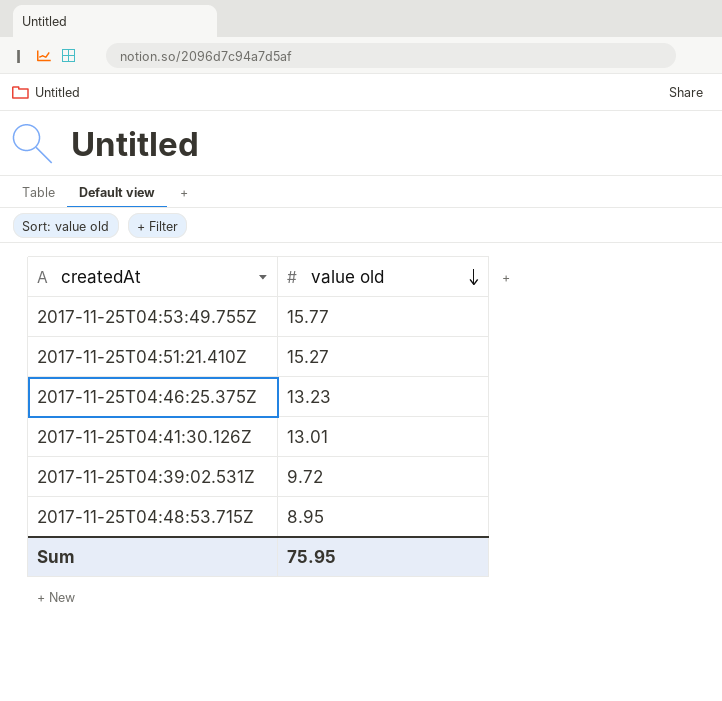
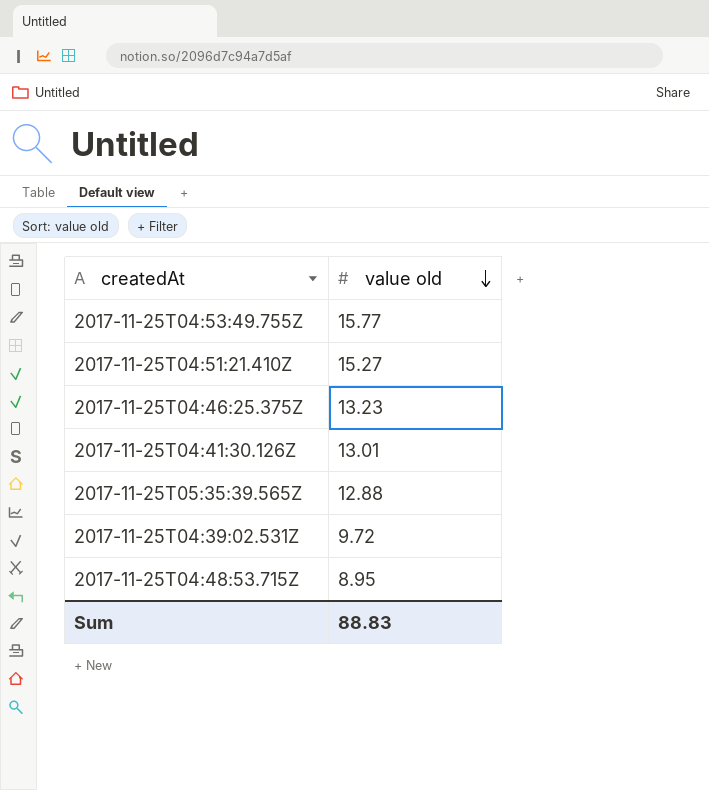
row 2017-11-25T05:35:39.565Z: none -> 12.88
Sum | value old: 75.95 -> 88.83

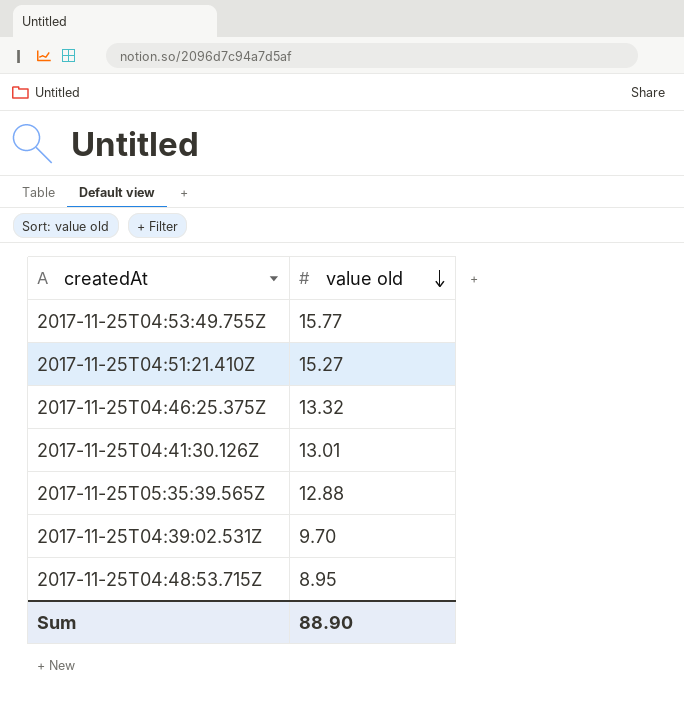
2017-11-25T04:46:25.375Z | value old: 13.23 -> 13.32
2017-11-25T04:39:02.531Z | value old: 9.72 -> 9.70
Sum | value old: 88.83 -> 88.90

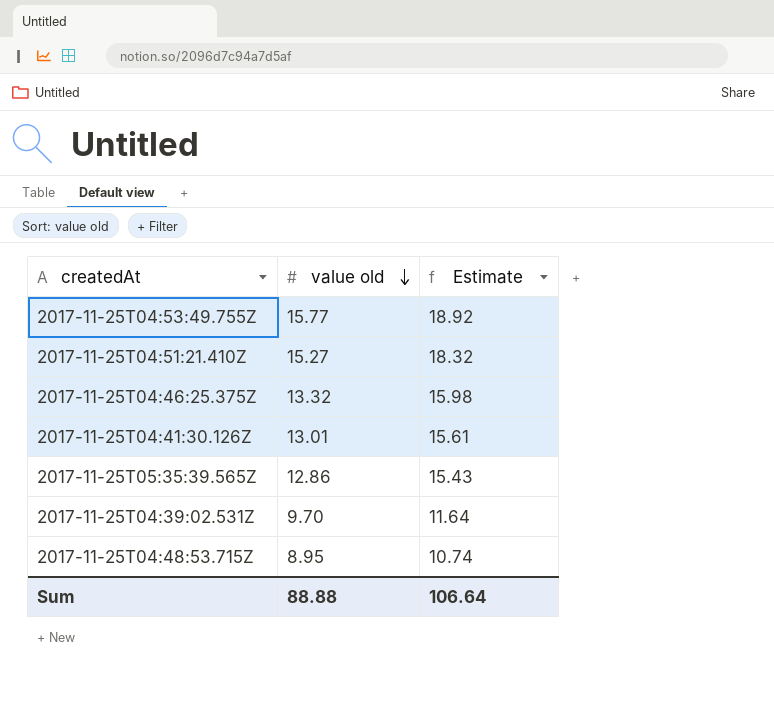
column Estimate | formula: none -> [value old] * 1.2
2017-11-25T05:35:39.565Z | value old: 12.88 -> 12.86
Sum | value old: 88.90 -> 88.88

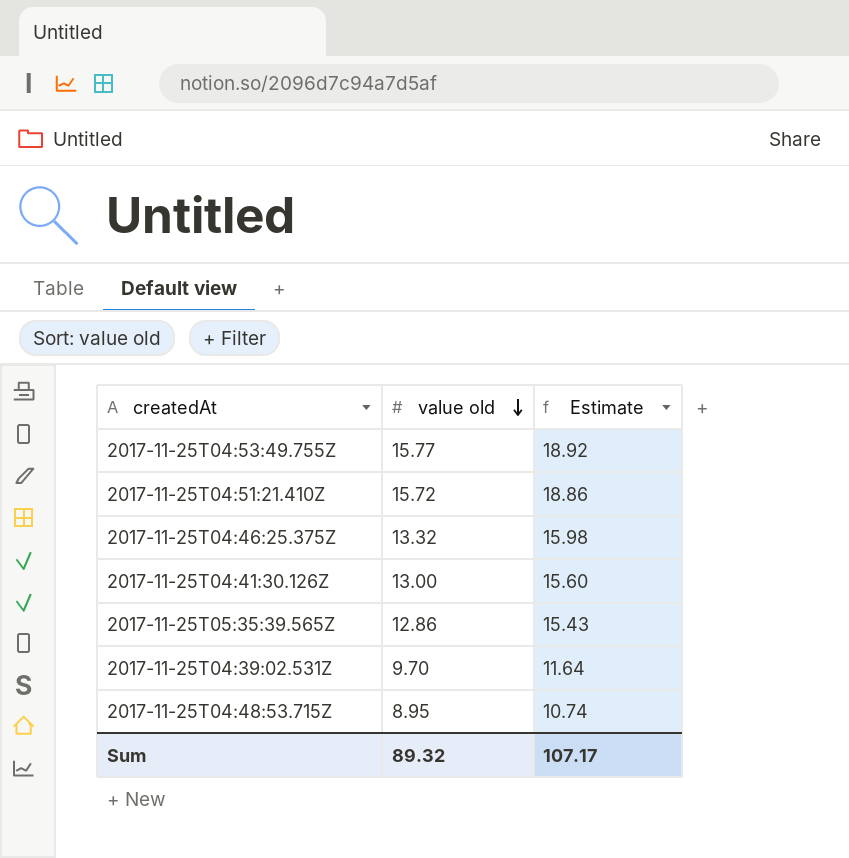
2017-11-25T04:51:21.410Z | value old: 15.27 -> 15.72
2017-11-25T04:51:21.410Z | Estimate: 18.32 -> 18.86
2017-11-25T04:41:30.126Z | value old: 13.01 -> 13.00
2017-11-25T04:41:30.126Z | Estimate: 15.61 -> 15.60
Sum | value old: 88.88 -> 89.32
Sum | Estimate: 106.64 -> 107.17

